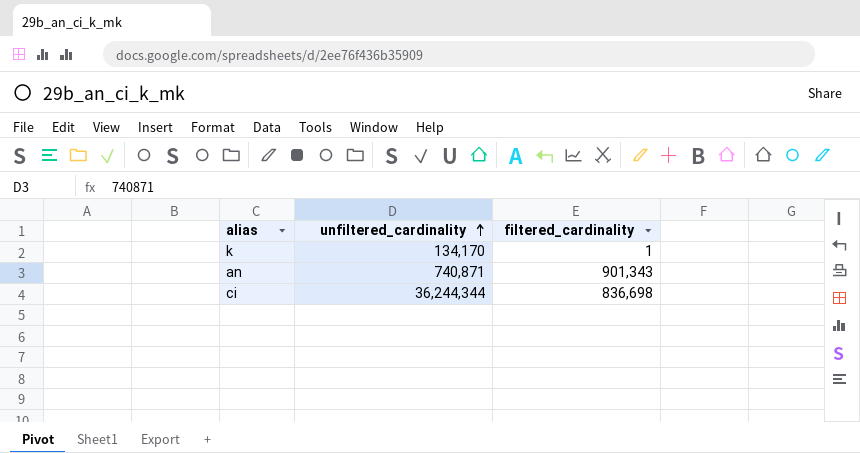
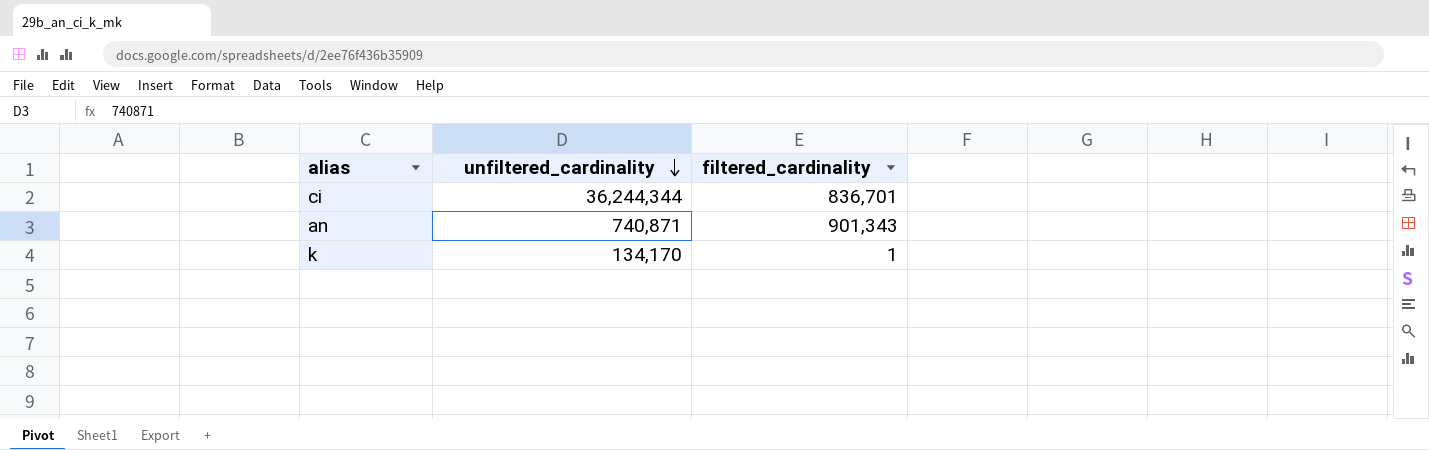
row order: unfiltered_cardinality ascending -> unfiltered_cardinality descending
ci | filtered_cardinality: 836,698 -> 836,701

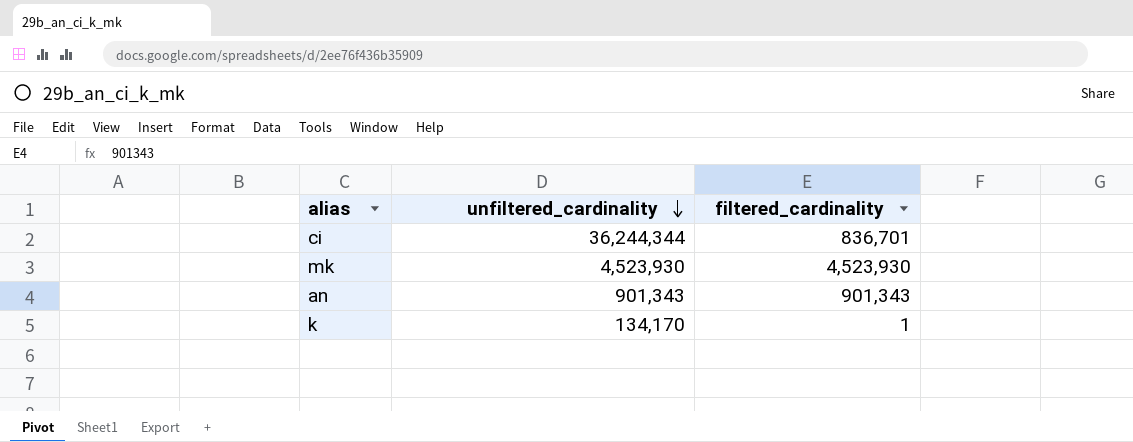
row mk: none -> 4,523,930 | 4,523,930
an | unfiltered_cardinality: 740,871 -> 901,343

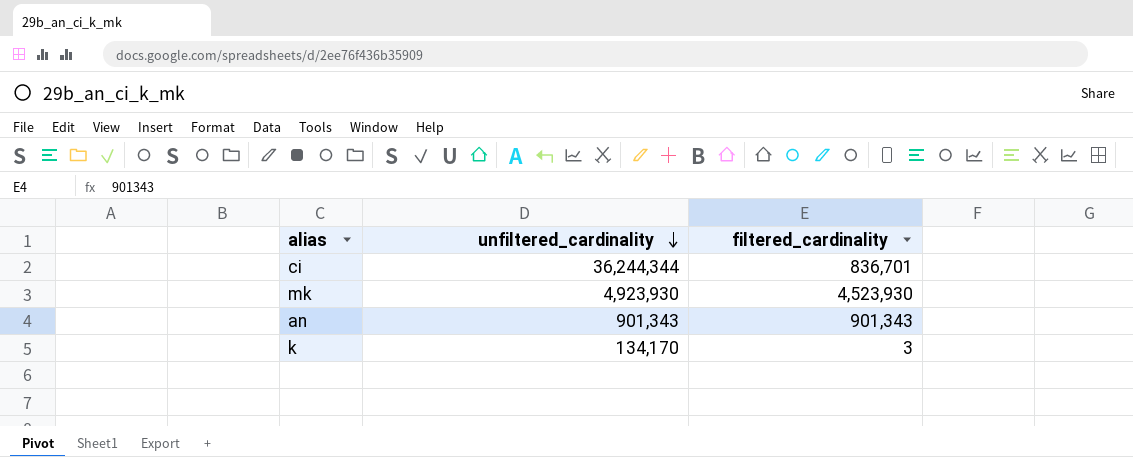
mk | unfiltered_cardinality: 4,523,930 -> 4,923,930
k | filtered_cardinality: 1 -> 3

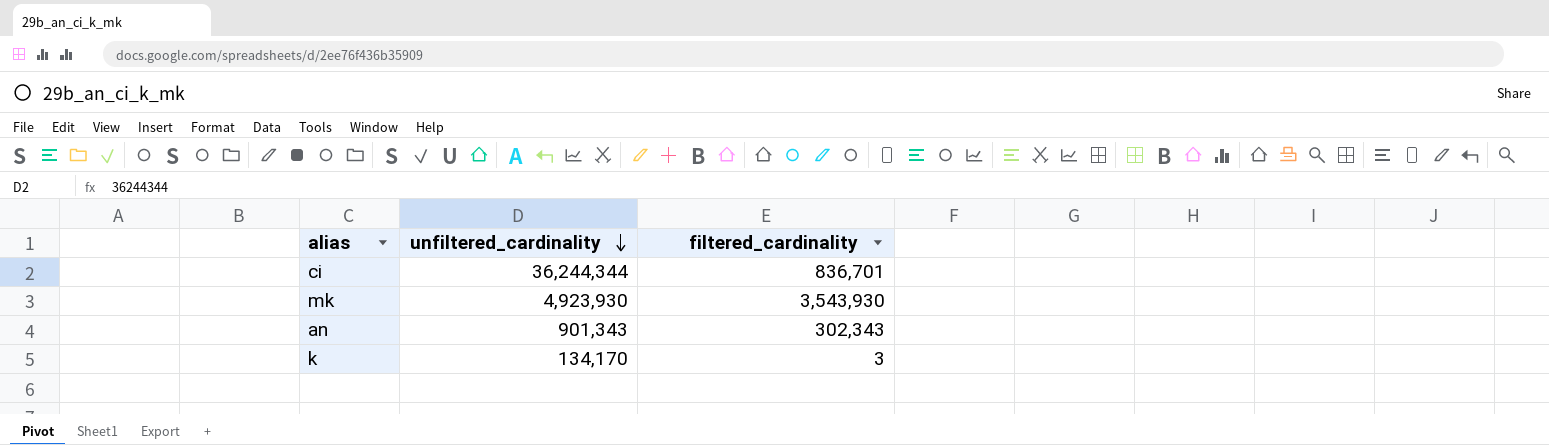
mk | filtered_cardinality: 4,523,930 -> 3,543,930
an | filtered_cardinality: 901,343 -> 302,343

